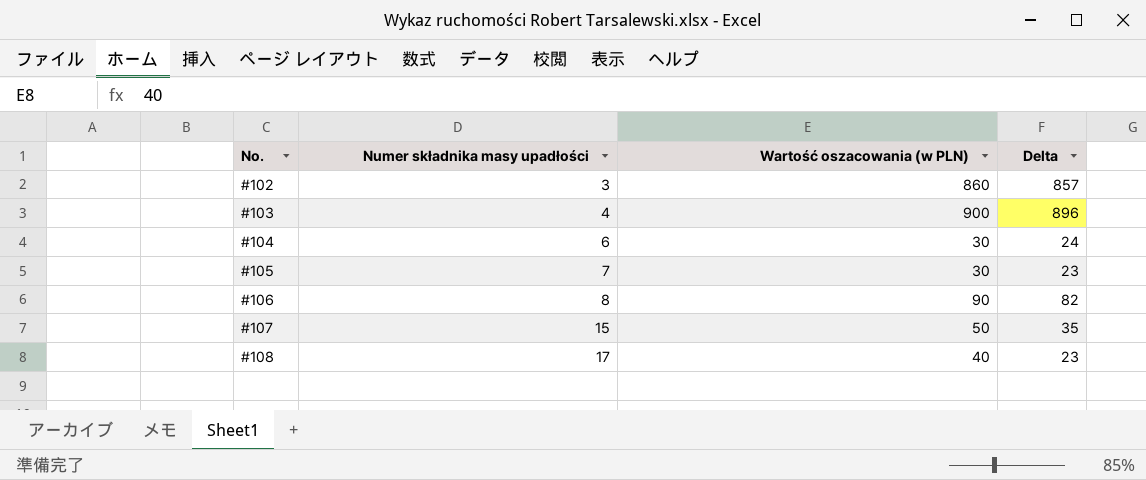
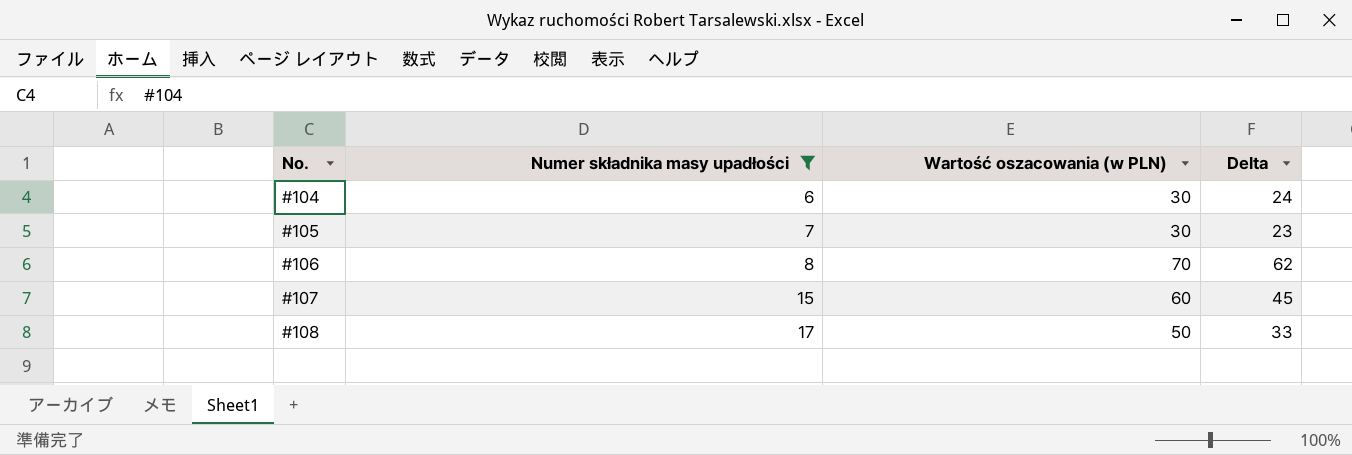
filter: none -> Numer składnika masy upadłości >= 6
#106 | Wartość oszacowania (w PLN): 90 -> 70
#106 | Delta: 82 -> 62
#107 | Wartość oszacowania (w PLN): 50 -> 60
#107 | Delta: 35 -> 45
#108 | Wartość oszacowania (w PLN): 40 -> 50
#108 | Delta: 23 -> 33

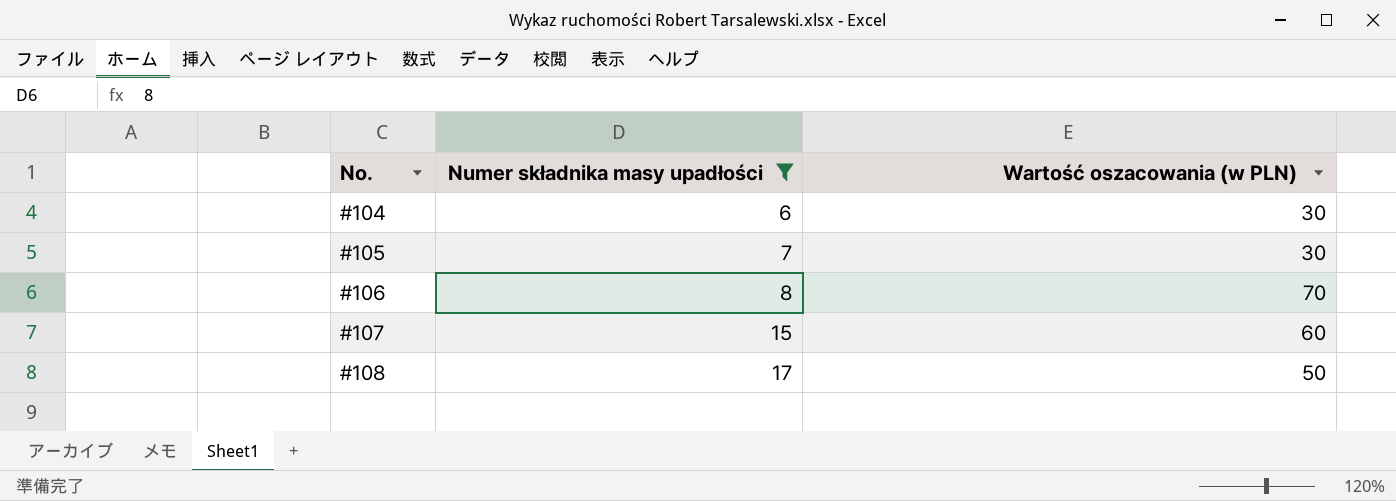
column Delta | formula: [Wartość oszacowania (w PLN)] - [Numer składnika masy upadłości] -> none

